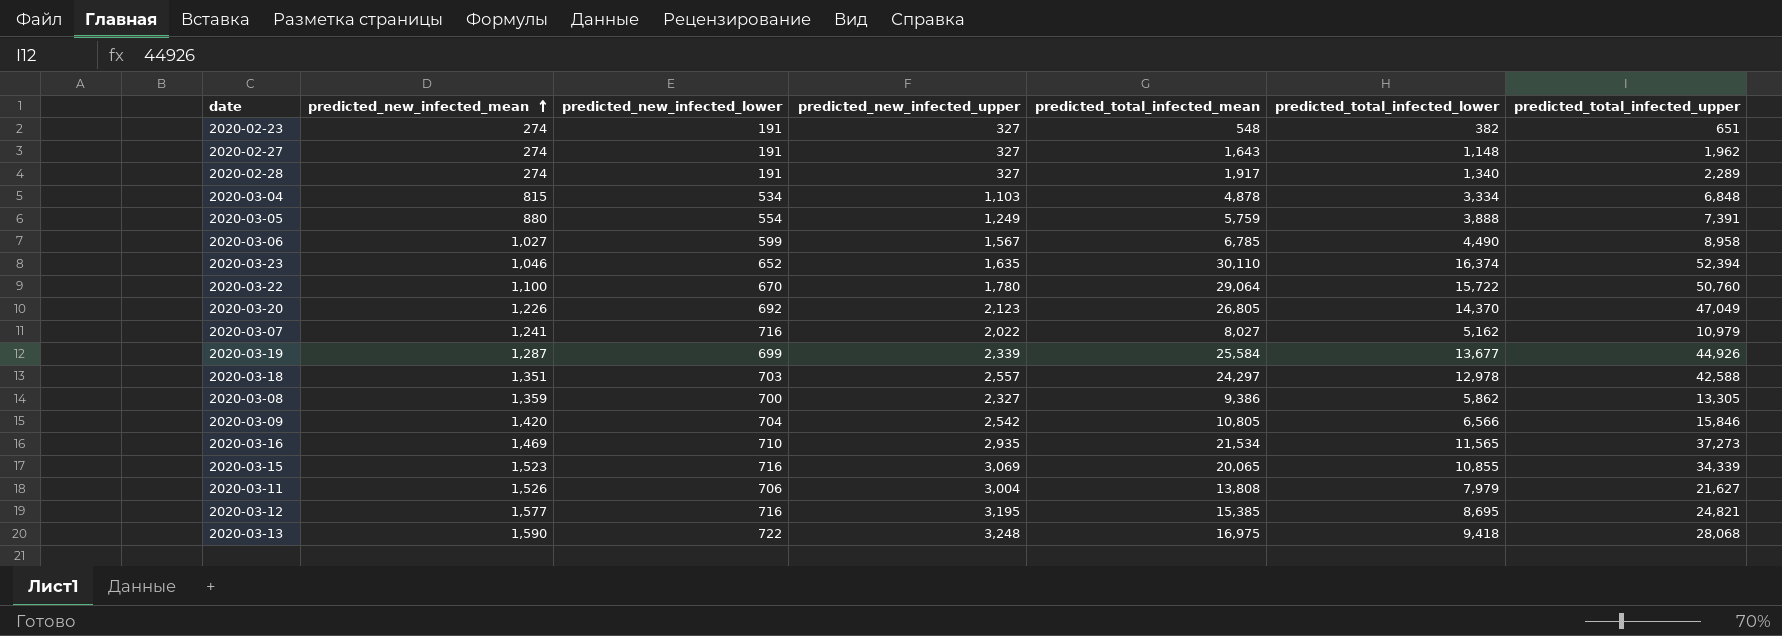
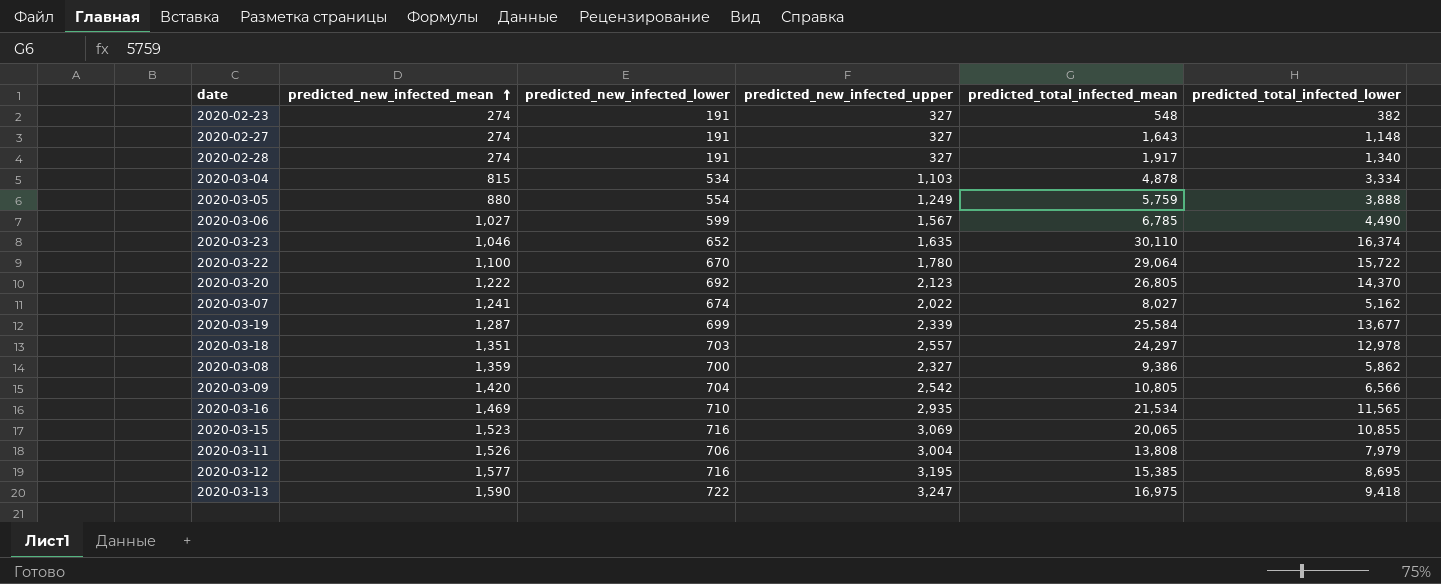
column predicted_total_infected_upper | position: 7 -> none
2020-03-20 | predicted_new_infected_mean: 1,226 -> 1,222
2020-03-07 | predicted_new_infected_lower: 716 -> 674
2020-03-13 | predicted_new_infected_upper: 3,248 -> 3,247

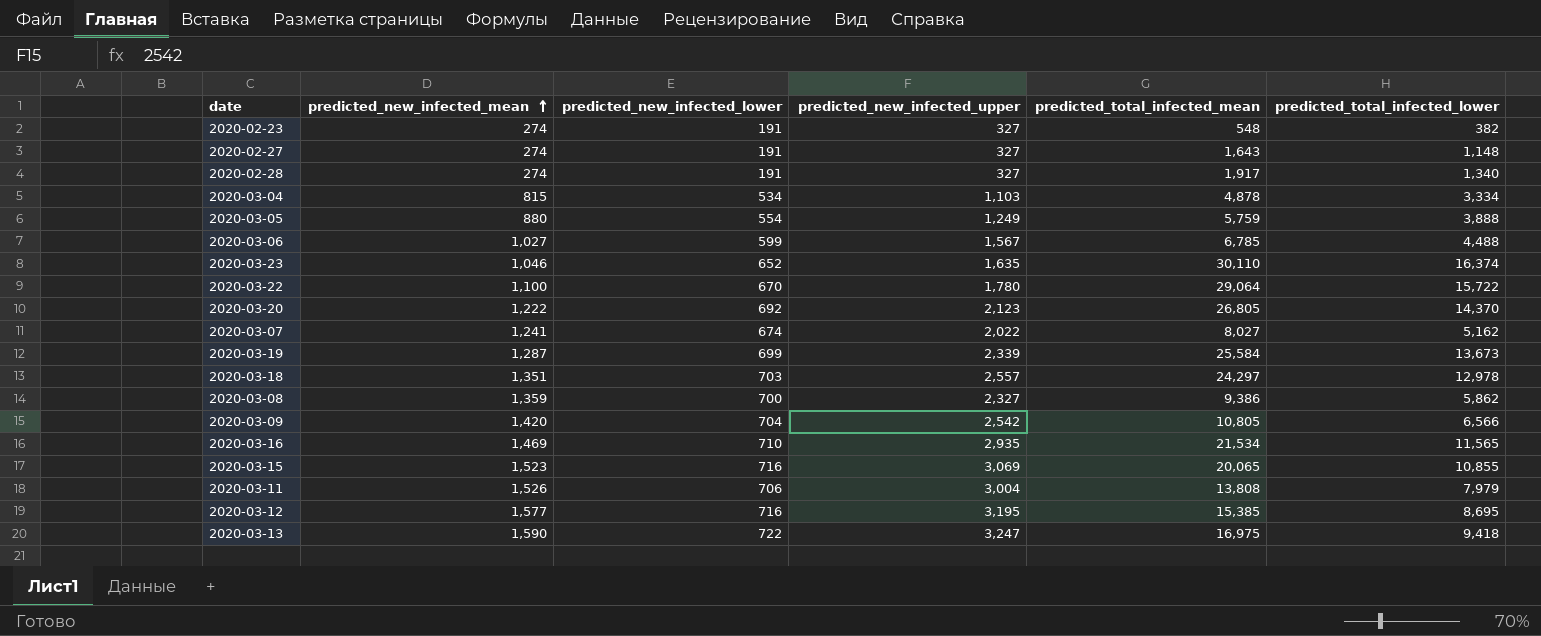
2020-03-06 | predicted_total_infected_lower: 4,490 -> 4,488
2020-03-19 | predicted_total_infected_lower: 13,677 -> 13,673

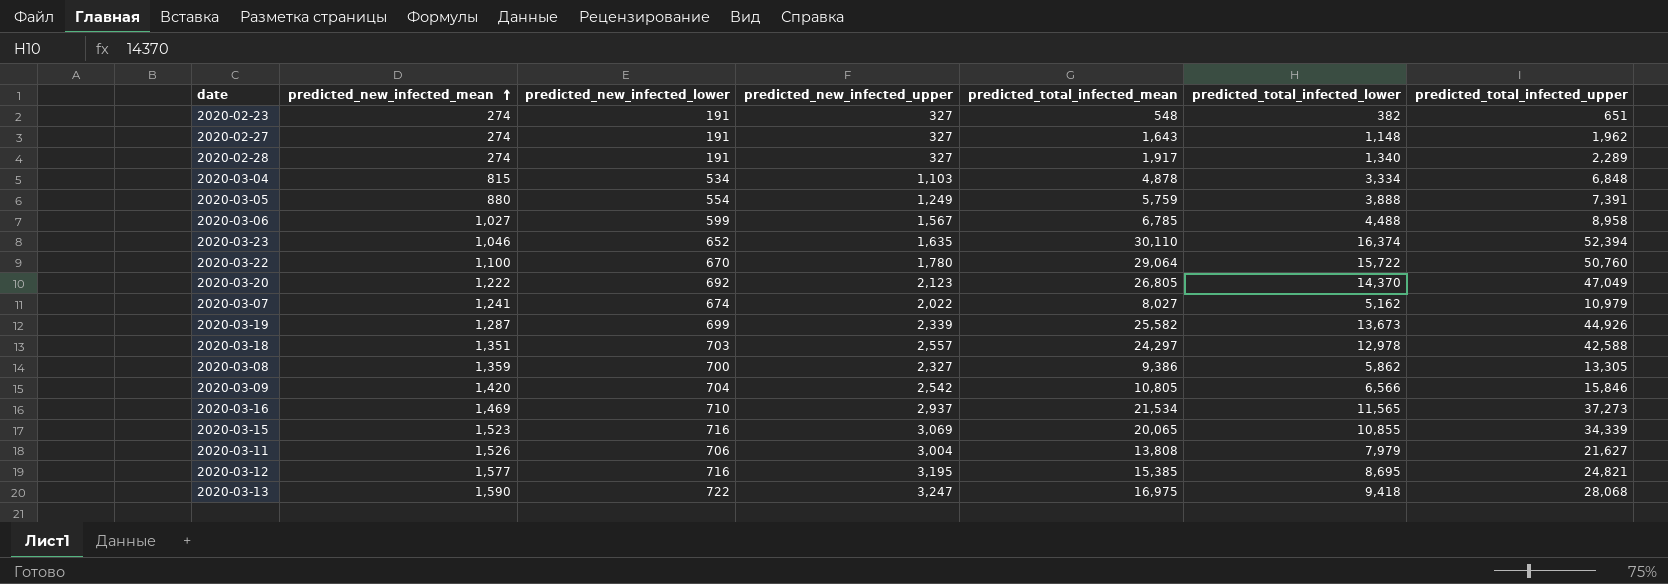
column predicted_total_infected_upper | position: none -> 7
2020-03-19 | predicted_total_infected_mean: 25,584 -> 25,582
2020-03-16 | predicted_new_infected_upper: 2,935 -> 2,937

